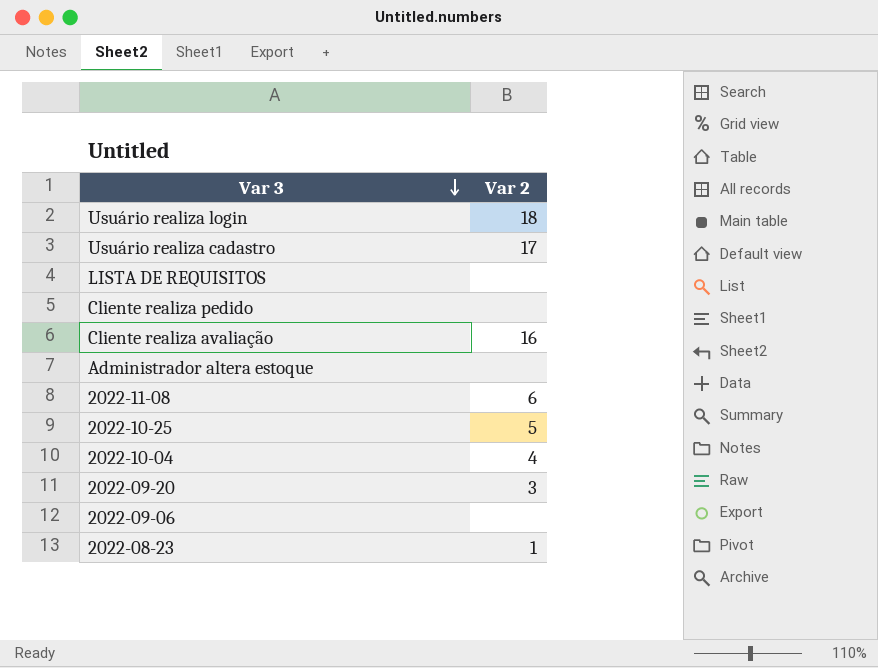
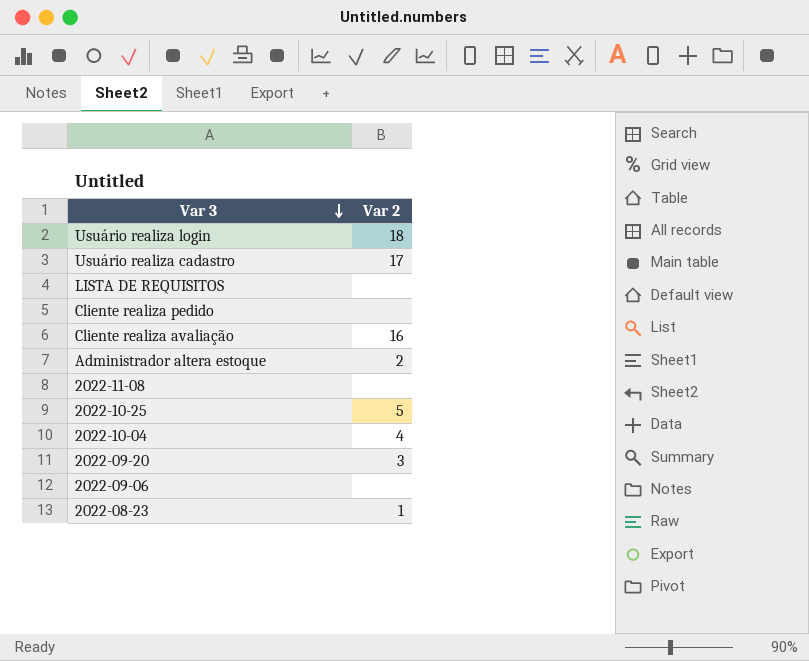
Administrador altera estoque | Var 2: none -> 2
2022-11-08 | Var 2: 6 -> none

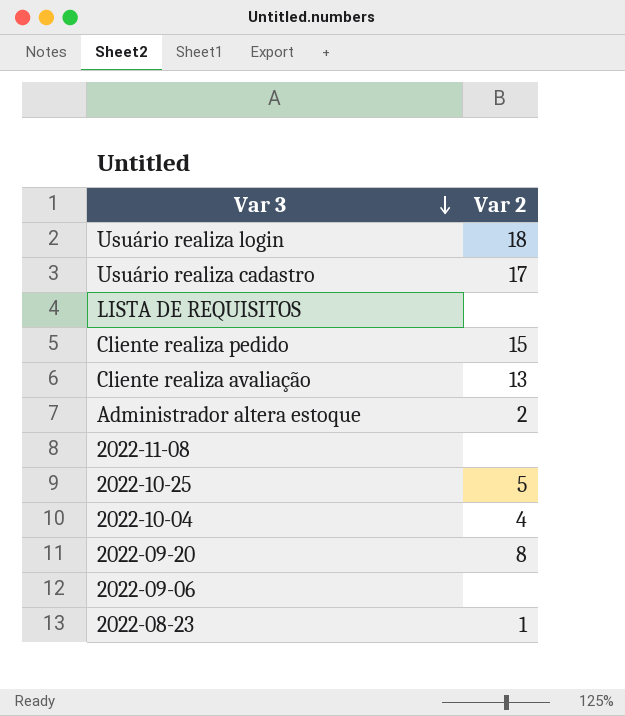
Cliente realiza pedido | Var 2: none -> 15
Cliente realiza avaliação | Var 2: 16 -> 13
2022-09-20 | Var 2: 3 -> 8

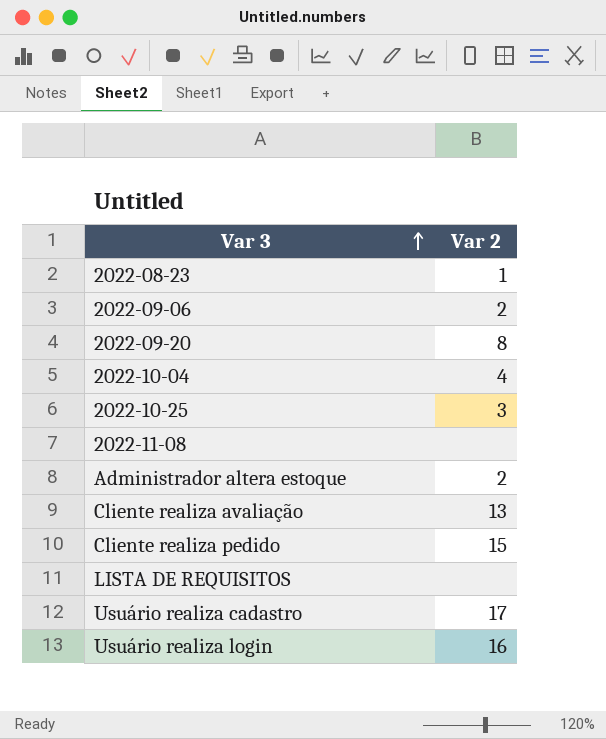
row order: Var 3 descending -> Var 3 ascending
2022-09-06 | Var 2: none -> 2
2022-10-25 | Var 2: 5 -> 3
Usuário realiza login | Var 2: 18 -> 16

